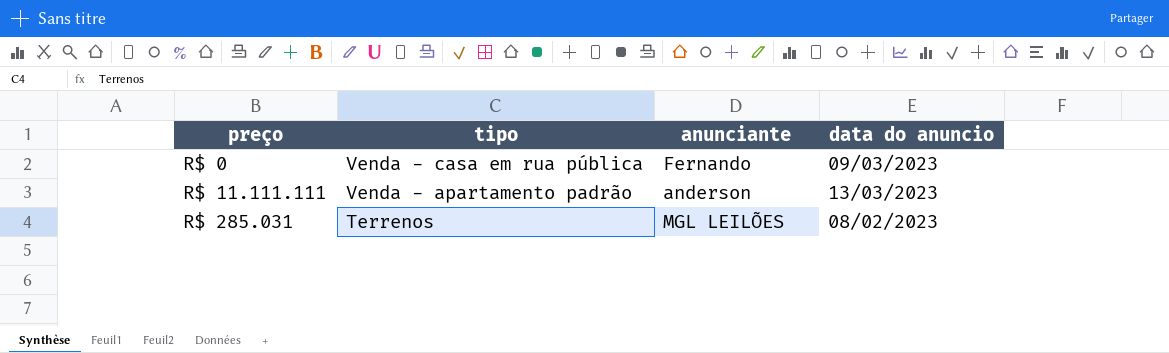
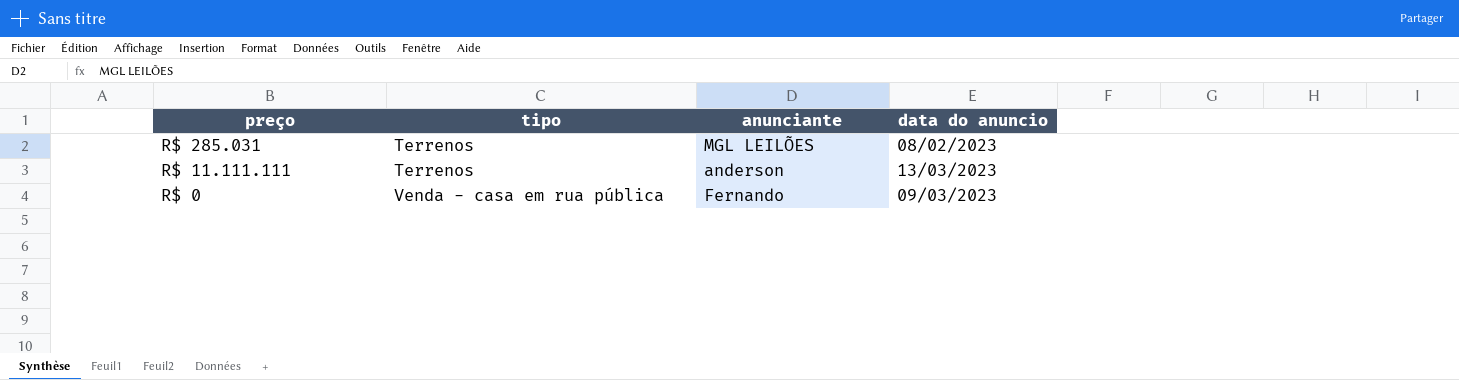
row order: preço ascending -> preço descending
R$ 11.111.111 | tipo: Venda - apartamento padrão -> Terrenos

